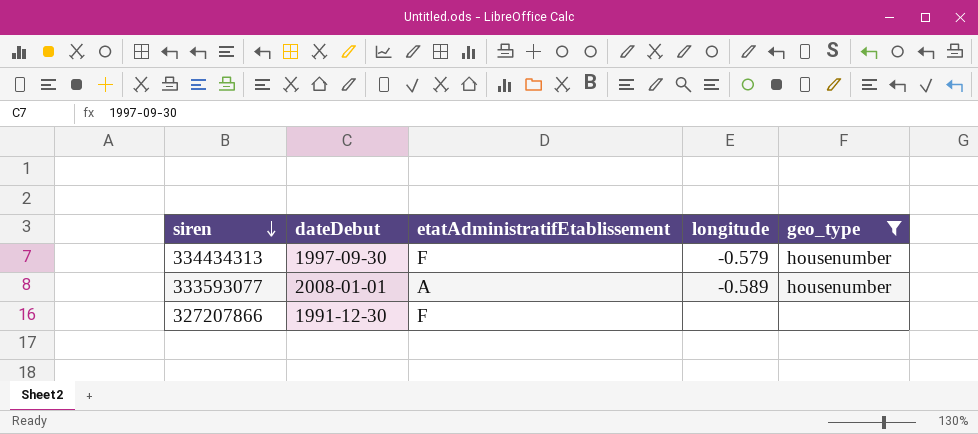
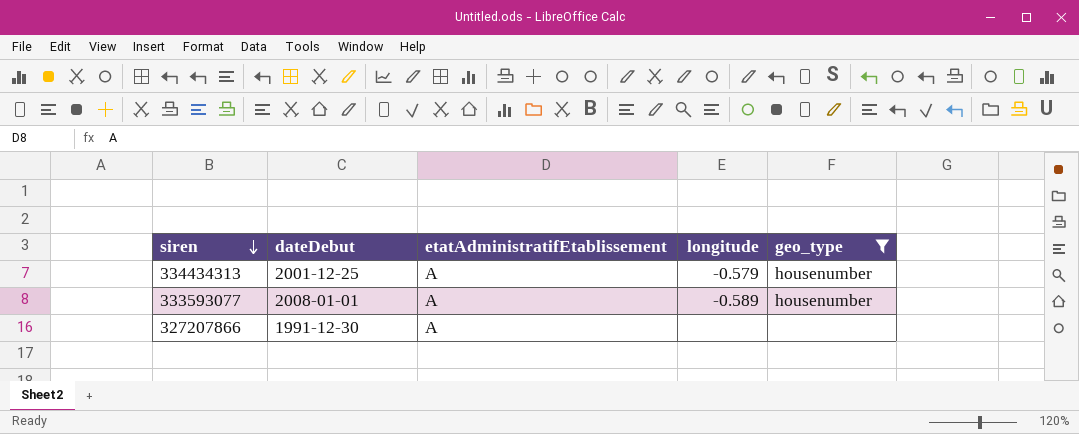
334434313 | dateDebut: 1997-09-30 -> 2001-12-25
334434313 | etatAdministratifEtablissement: F -> A
327207866 | etatAdministratifEtablissement: F -> A

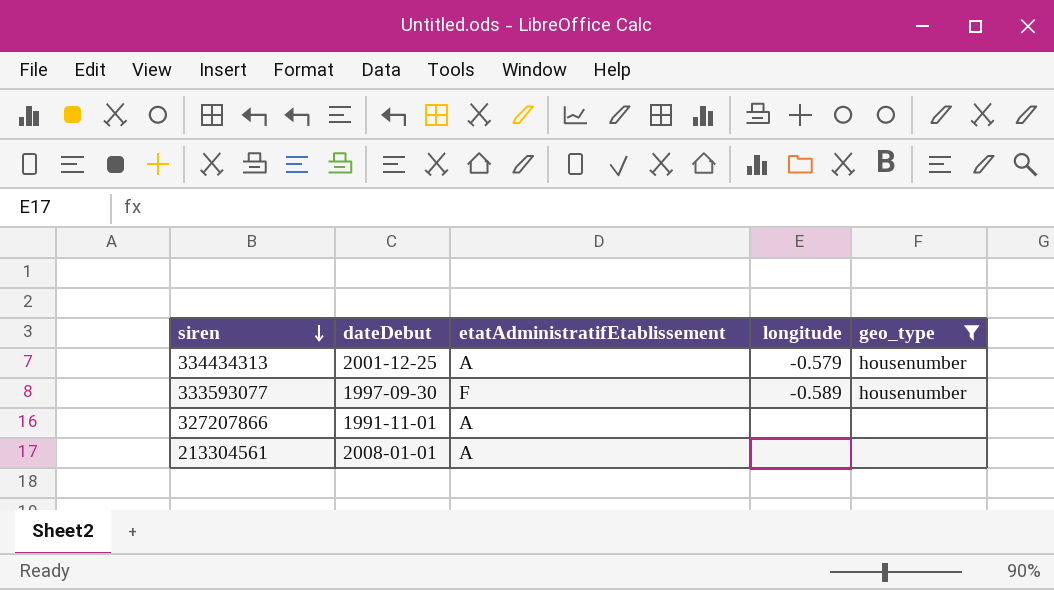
333593077 | dateDebut: 2008-01-01 -> 1997-09-30
333593077 | etatAdministratifEtablissement: A -> F
327207866 | dateDebut: 1991-12-30 -> 1991-11-01
row 213304561: none -> 2008-01-01 | A | none | none

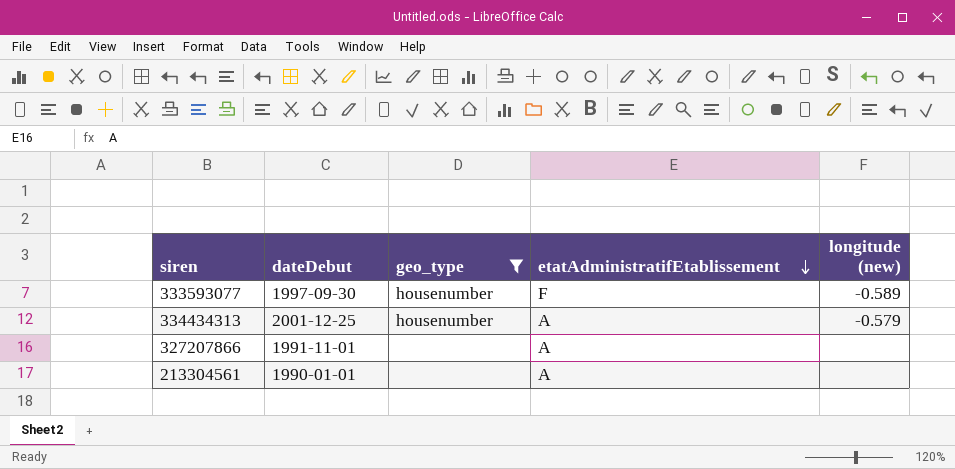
row order: siren descending -> etatAdministratifEtablissement descending
column geo_type | position: 5 -> 3
column name: longitude -> longitude (new)
213304561 | dateDebut: 2008-01-01 -> 1990-01-01

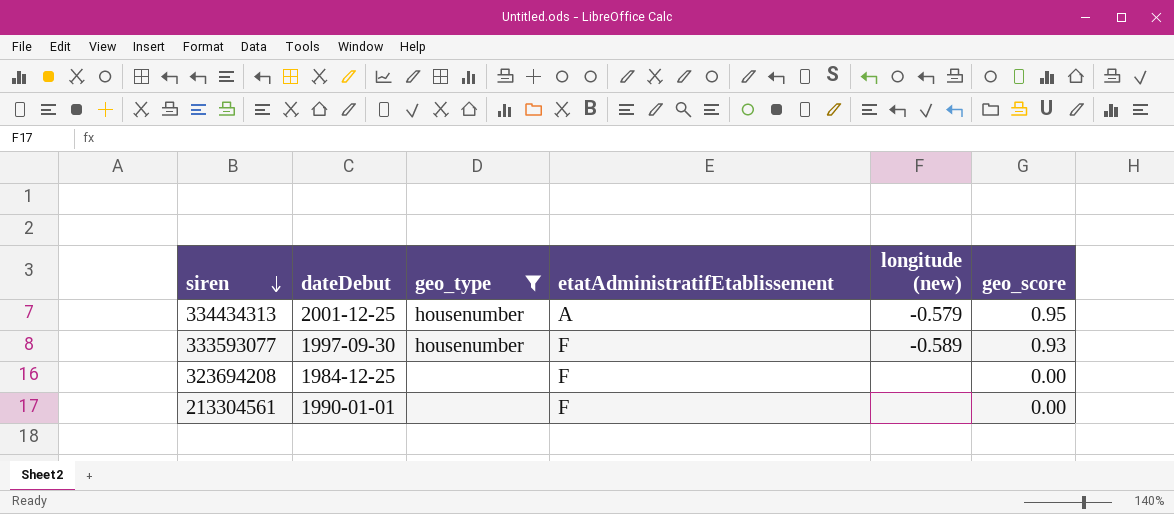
row order: etatAdministratifEtablissement descending -> siren descending
column geo_score | position: none -> 6
row 327207866: 1991-11-01 | none | A | none -> none
row 323694208: none -> 1984-12-25 | none | F | none | 0.00
213304561 | etatAdministratifEtablissement: A -> F

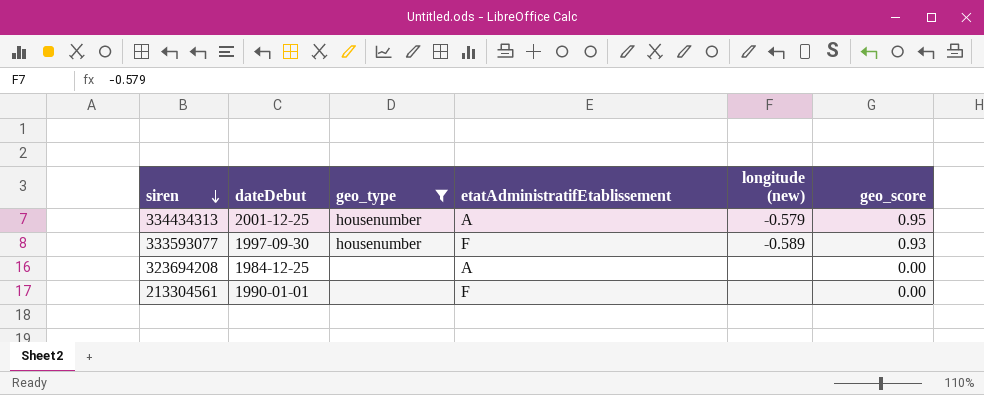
323694208 | etatAdministratifEtablissement: F -> A

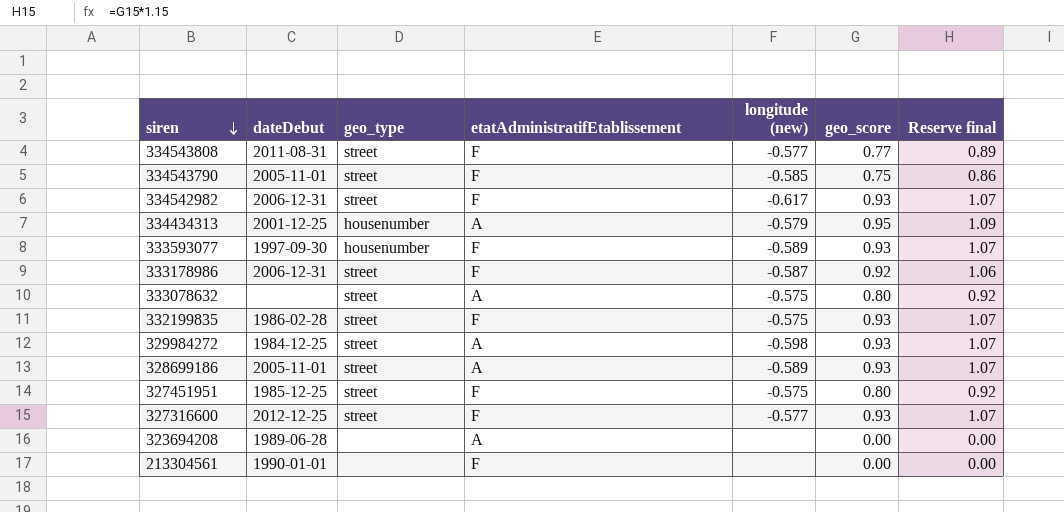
filter: geo_type != street -> none
column Reserve final | formula: none -> [geo_score] * 1.15
323694208 | dateDebut: 1984-12-25 -> 1989-06-28

